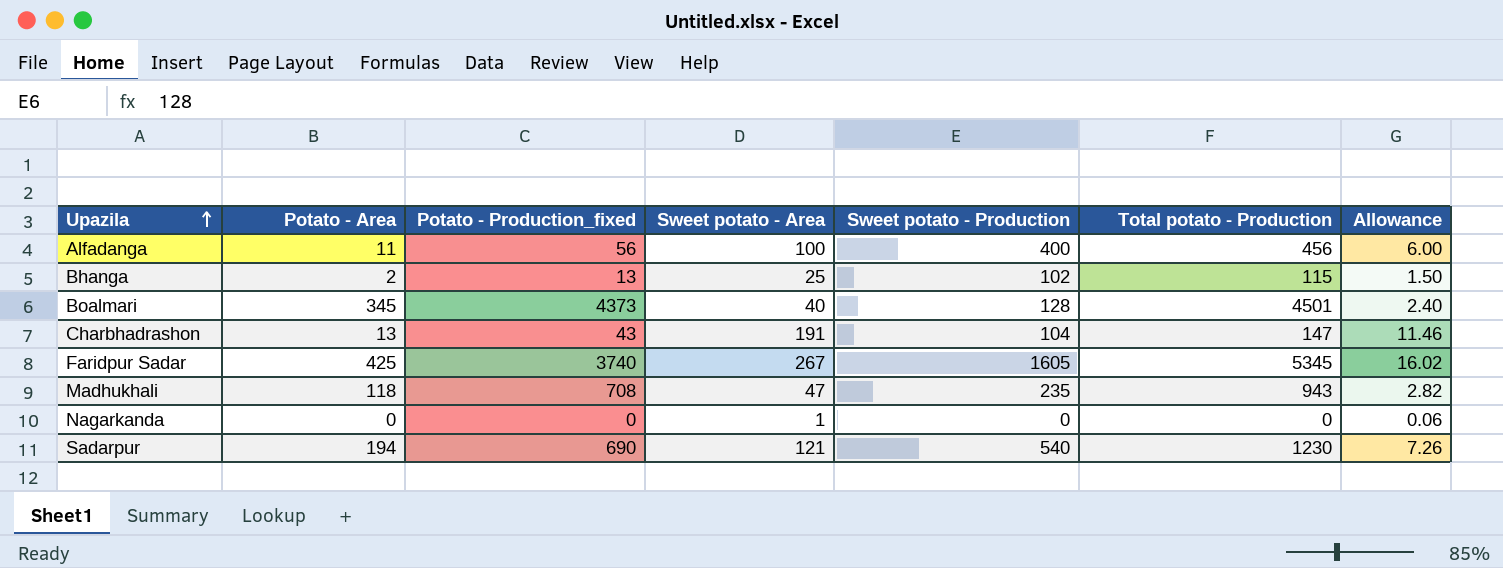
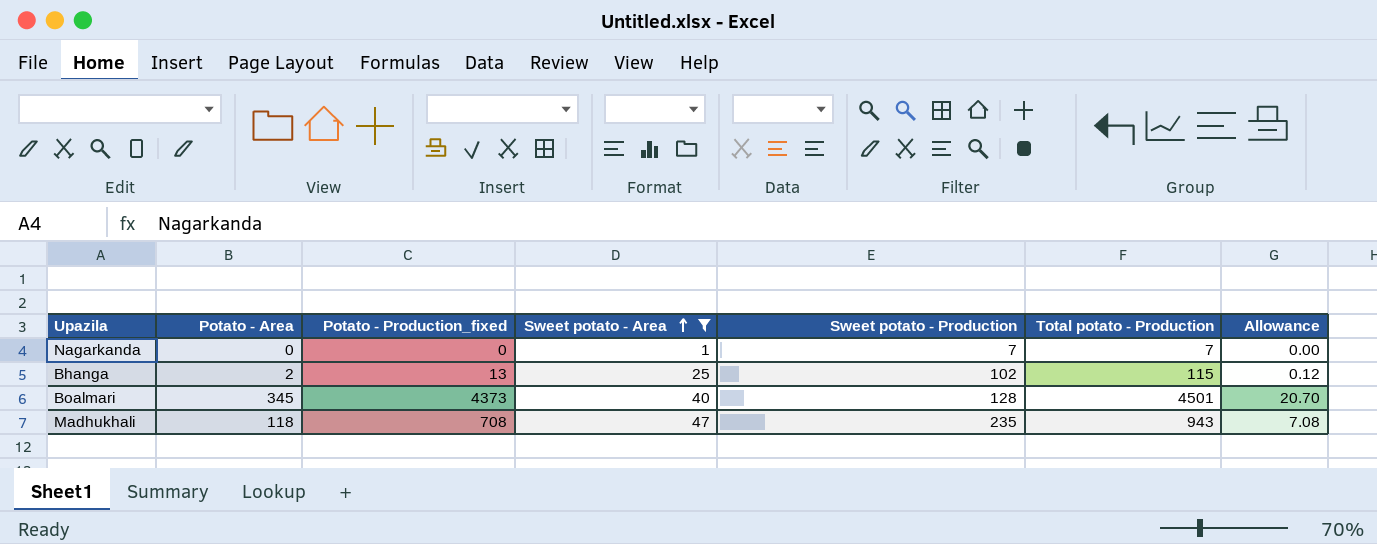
filter: none -> Sweet potato - Area <= 47
row order: Upazila ascending -> Sweet potato - Area ascending
column Allowance | formula: [Sweet potato - Area] * 0.06 -> [Potato - Area] * 0.06
Nagarkanda | Sweet potato - Production: 0 -> 7
Nagarkanda | Total potato - Production: 0 -> 7

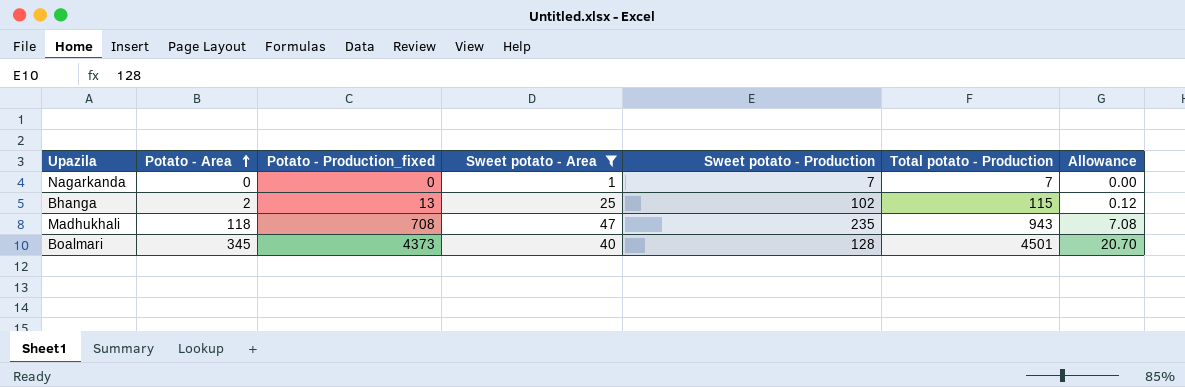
row order: Sweet potato - Area ascending -> Potato - Area ascending

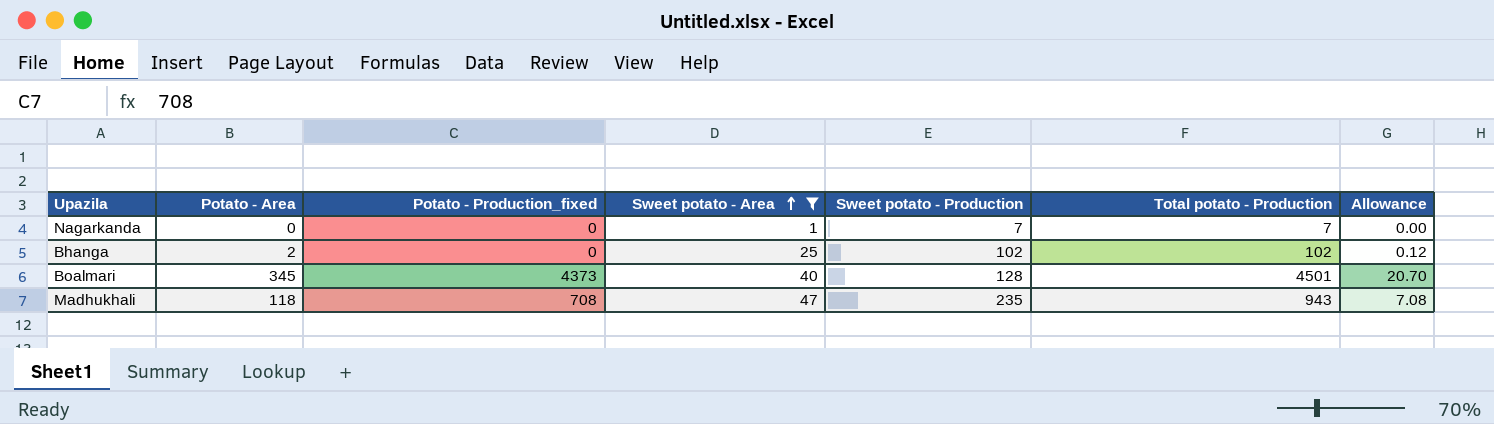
row order: Potato - Area ascending -> Sweet potato - Area ascending
Bhanga | Potato - Production_fixed: 13 -> 0
Bhanga | Total potato - Production: 115 -> 102

